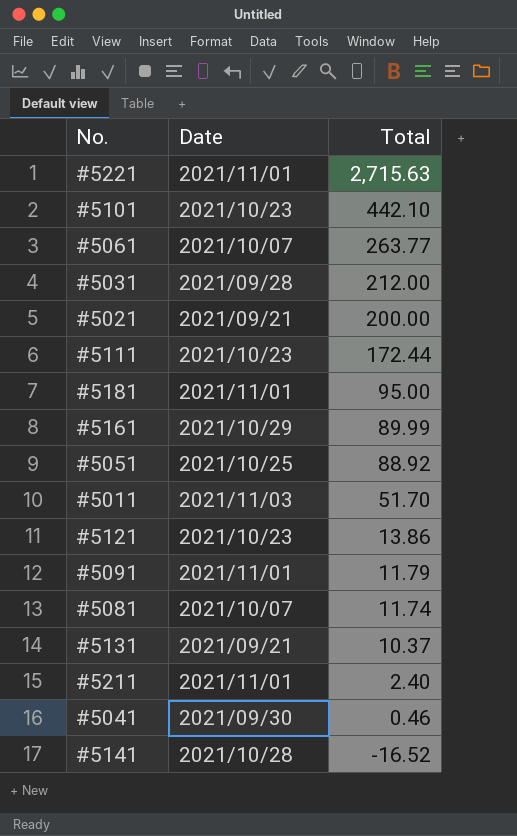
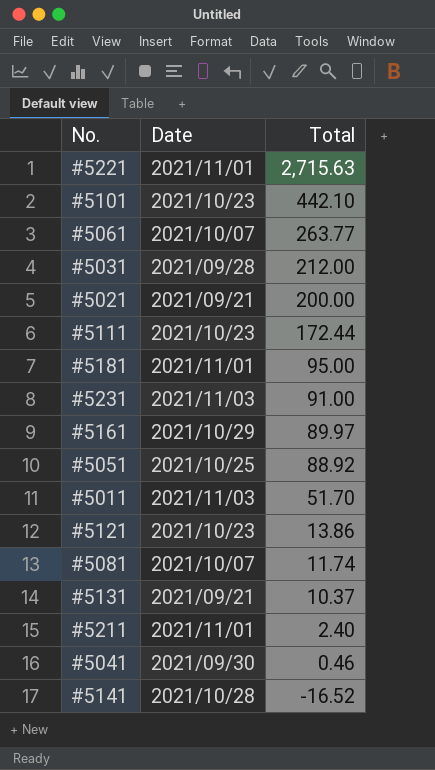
row #5091: 2021/11/01 | 11.79 -> none
row #5231: none -> 2021/11/03 | 91.00
#5161 | Total: 89.99 -> 89.97

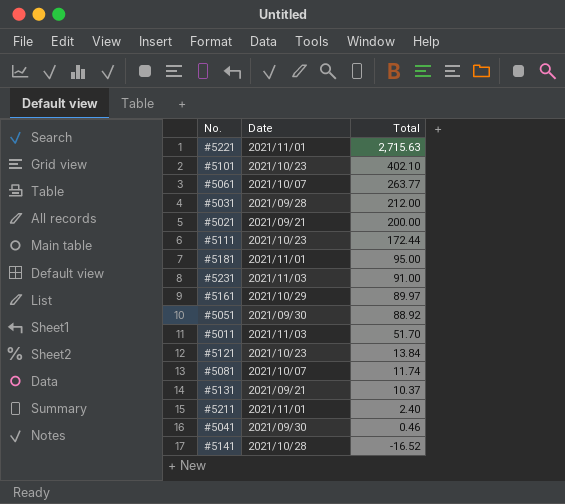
#5101 | Total: 442.10 -> 402.10
#5051 | Date: 2021/10/25 -> 2021/09/30
#5121 | Total: 13.86 -> 13.84

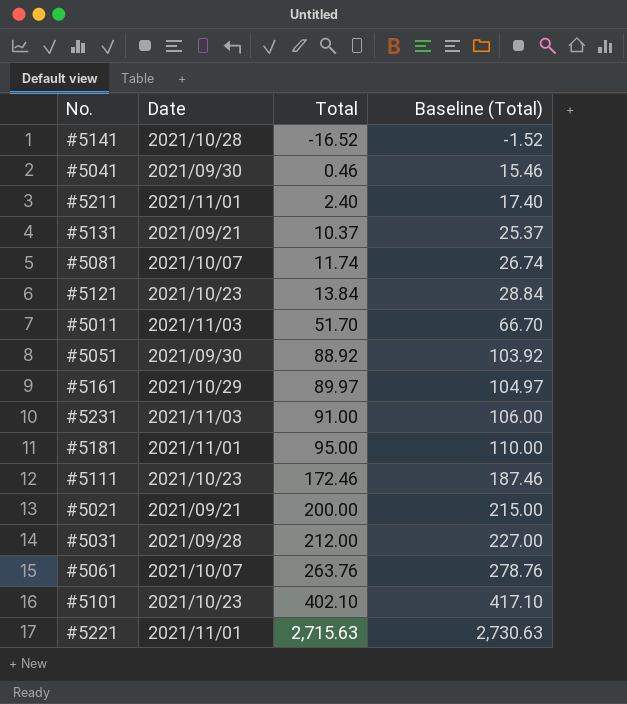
row order: Total descending -> Total ascending
column Baseline (Total) | formula: none -> [Total] + 15
#5111 | Total: 172.44 -> 172.46
#5061 | Total: 263.77 -> 263.76

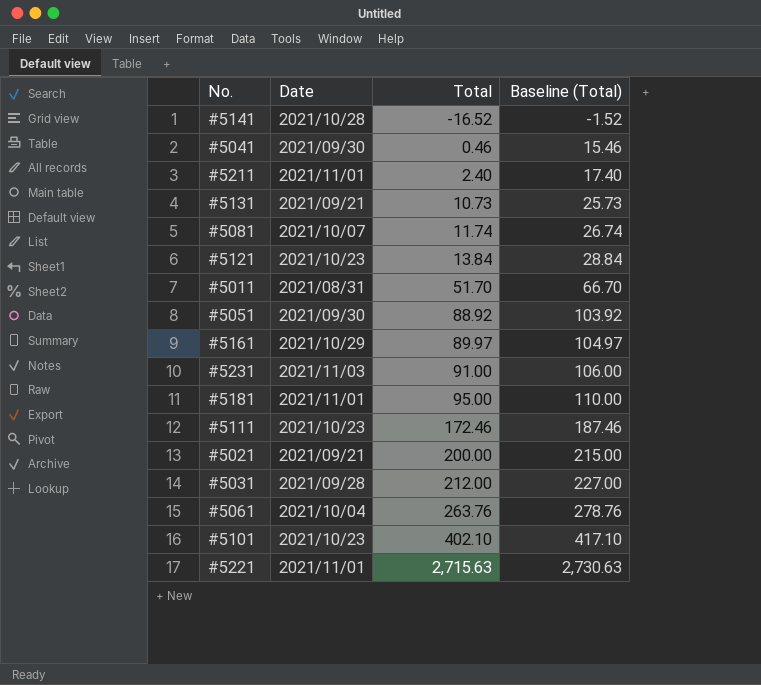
#5131 | Total: 10.37 -> 10.73
#5131 | Baseline (Total): 25.37 -> 25.73
#5011 | Date: 2021/11/03 -> 2021/08/31
#5061 | Date: 2021/10/07 -> 2021/10/04

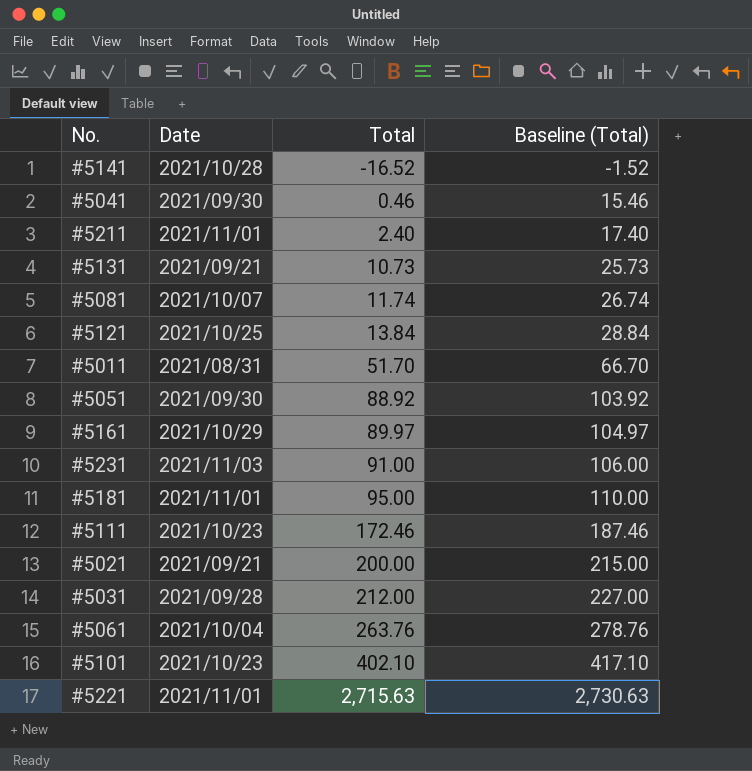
#5121 | Date: 2021/10/23 -> 2021/10/25

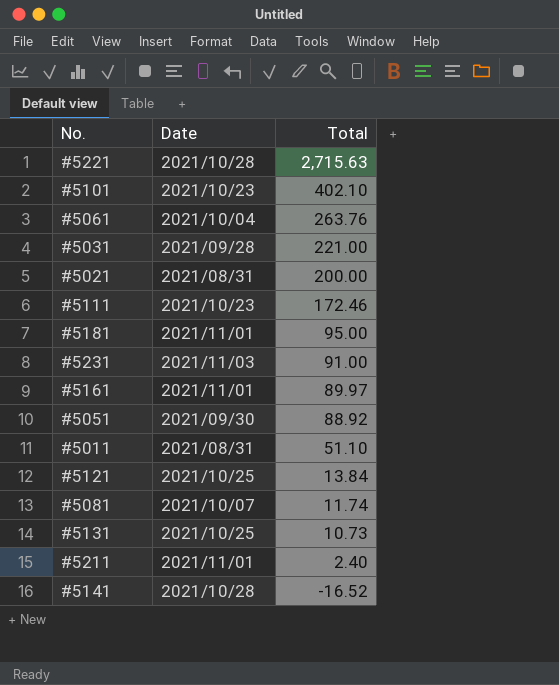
row order: Total ascending -> Total descending
column Baseline (Total) | formula: [Total] + 15 -> none
row #5041: 2021/09/30 | 0.46 | 15.46 -> none
#5221 | Date: 2021/11/01 -> 2021/10/28
#5031 | Total: 212.00 -> 221.00
#5021 | Date: 2021/09/21 -> 2021/08/31
#5161 | Date: 2021/10/29 -> 2021/11/01
#5011 | Total: 51.70 -> 51.10
#5131 | Date: 2021/09/21 -> 2021/10/25

